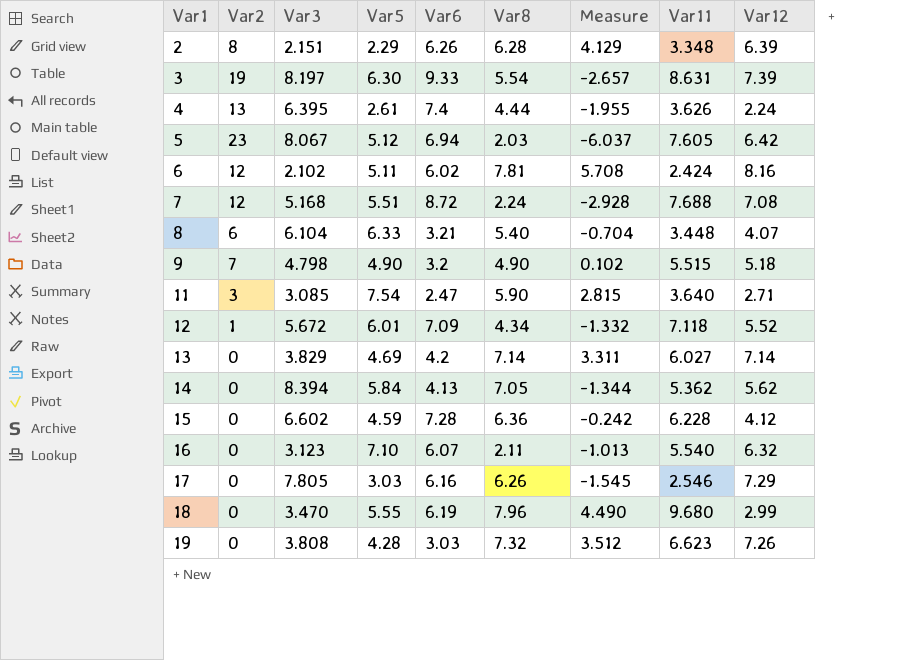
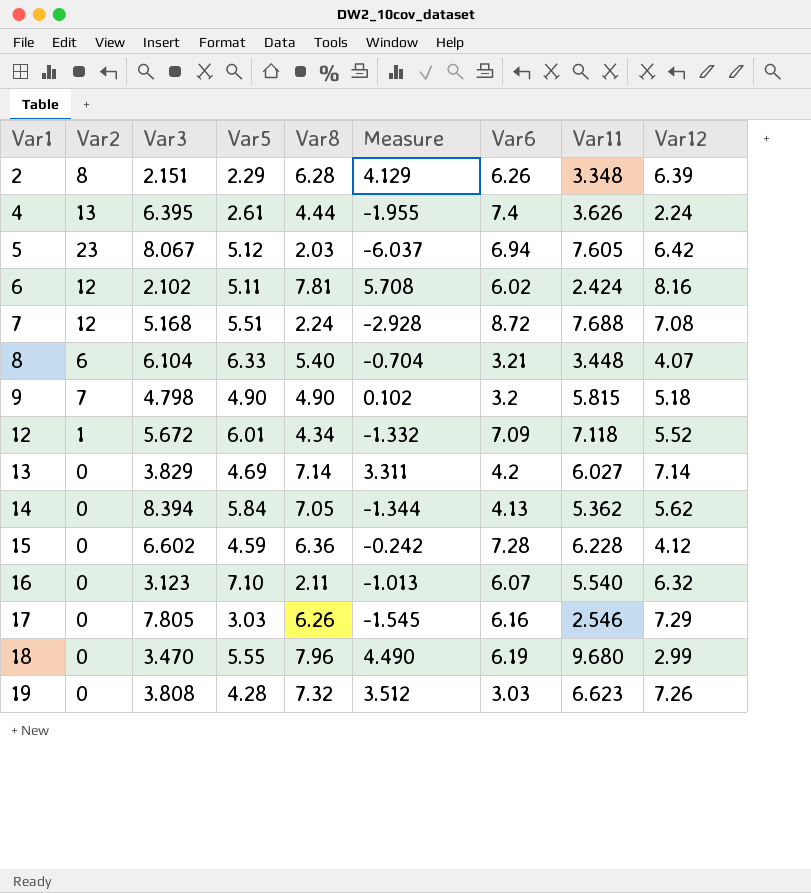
column Var6 | position: 5 -> 7
row 3: 19 | 8.197 | 6.30 | 9.33 | 5.54 | -2.657 | 8.631 | 7.39 -> none
row 11: 3 | 3.085 | 7.54 | 2.47 | 5.90 | 2.815 | 3.640 | 2.71 -> none
9 | Var11: 5.515 -> 5.815

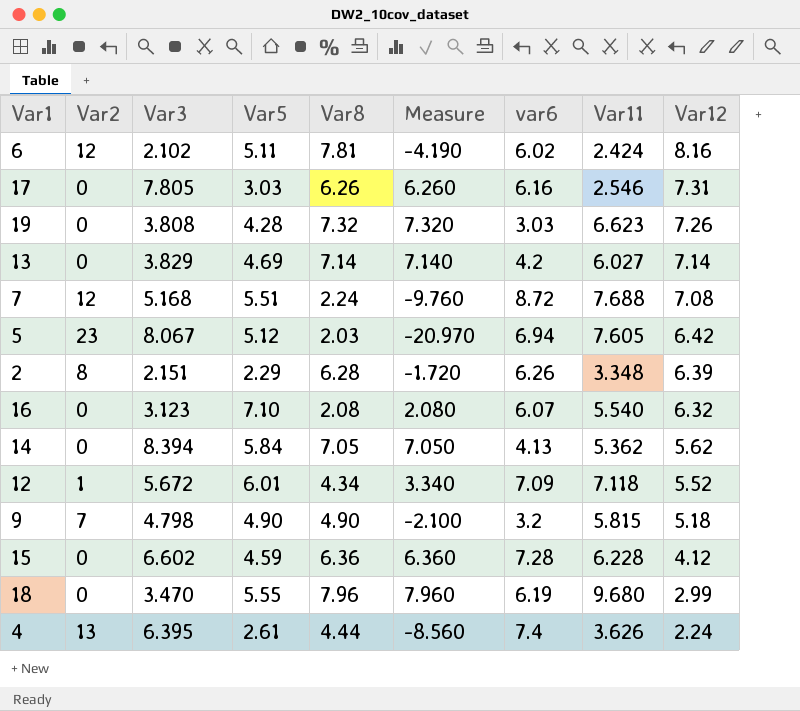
row order: Var1 ascending -> Var12 descending
column Measure | formula: [Var8] - [Var3] -> [Var8] - [Var2]
column name: Var6 -> var6
row 8: 6 | 6.104 | 6.33 | 5.40 | -0.704 | 3.21 | 3.448 | 4.07 -> none
17 | Var12: 7.29 -> 7.31
16 | Var8: 2.11 -> 2.08

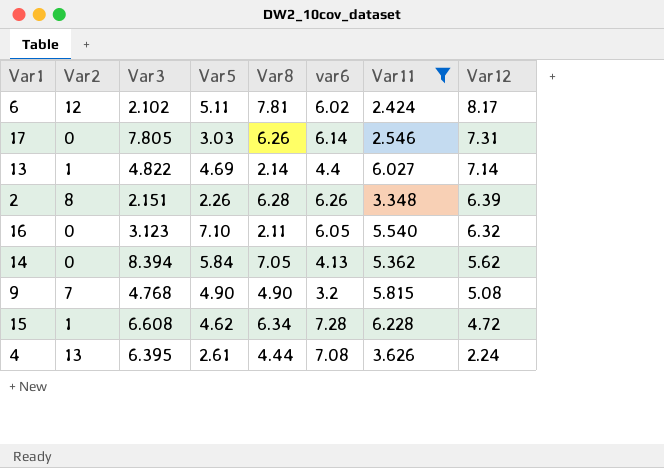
filter: none -> Var11 <= 6.228
column Measure | formula: [Var8] - [Var2] -> none
6 | Var12: 8.16 -> 8.17
17 | var6: 6.16 -> 6.14
13 | Var2: 0 -> 1
13 | Var3: 3.829 -> 4.822
13 | Var8: 7.14 -> 2.14
13 | var6: 4.2 -> 4.4
2 | Var5: 2.29 -> 2.26
16 | Var8: 2.08 -> 2.11
16 | var6: 6.07 -> 6.05
9 | Var3: 4.798 -> 4.768
9 | Var12: 5.18 -> 5.08
15 | Var2: 0 -> 1
15 | Var3: 6.602 -> 6.608
15 | Var5: 4.59 -> 4.62
15 | Var8: 6.36 -> 6.34
15 | Var12: 4.12 -> 4.72
4 | var6: 7.4 -> 7.08

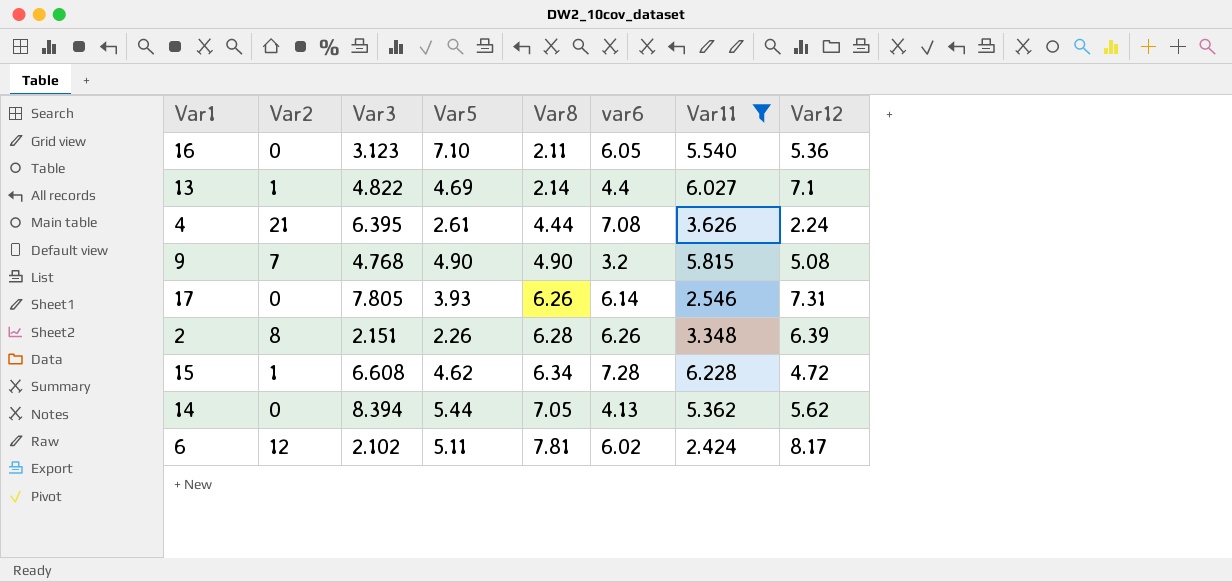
row order: Var12 descending -> Var8 ascending
16 | Var12: 6.32 -> 5.36
13 | Var12: 7.14 -> 7.1
4 | Var2: 13 -> 21
17 | Var5: 3.03 -> 3.93
14 | Var5: 5.84 -> 5.44

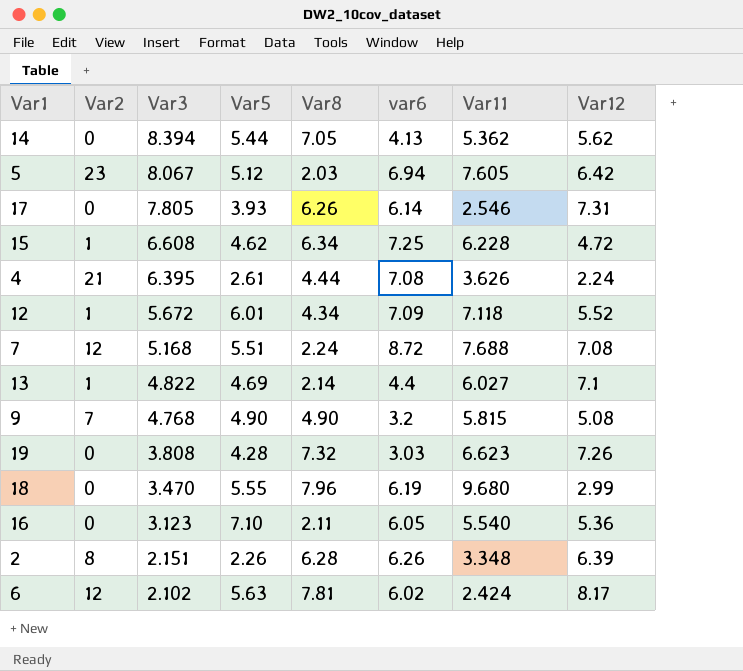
filter: Var11 <= 6.228 -> none
row order: Var8 ascending -> Var3 descending
15 | var6: 7.28 -> 7.25
6 | Var5: 5.11 -> 5.63

